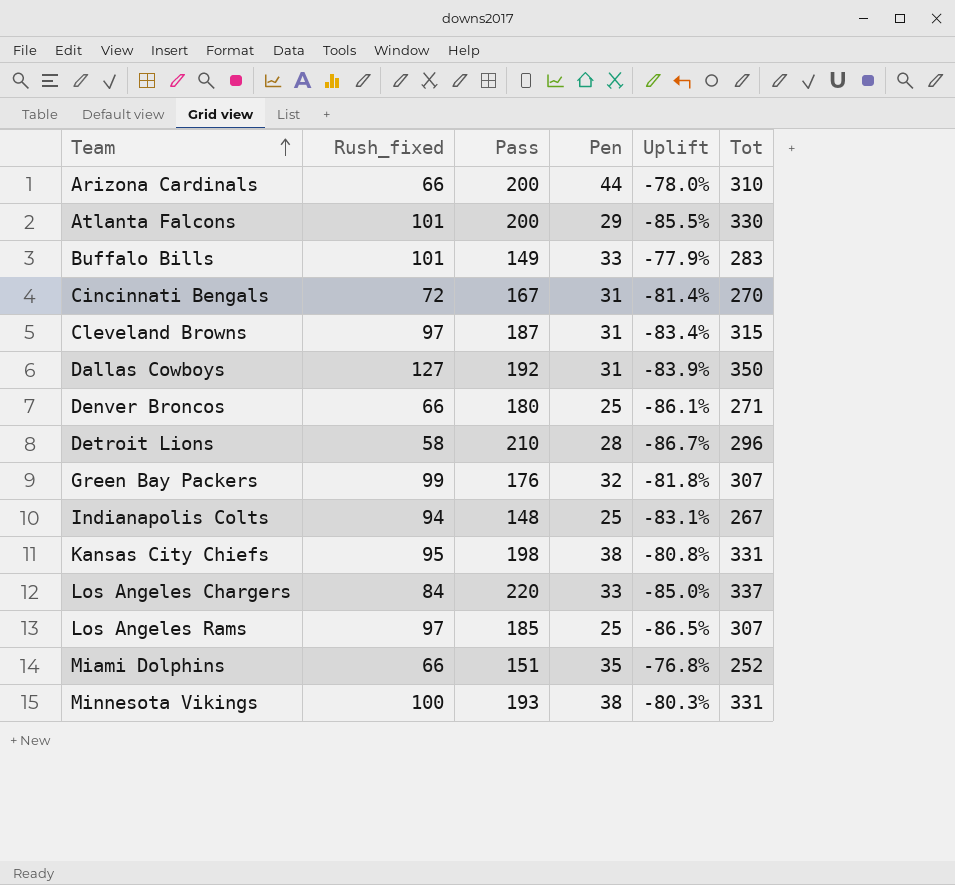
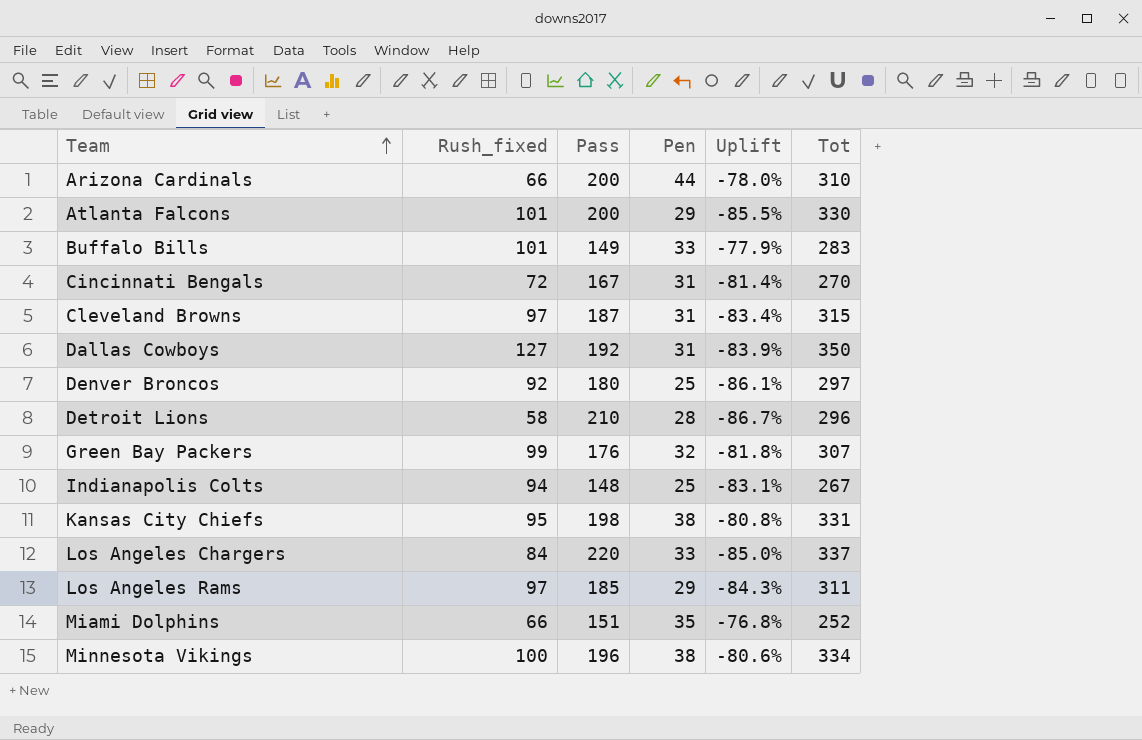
Denver Broncos | Rush_fixed: 66 -> 92
Denver Broncos | Tot: 271 -> 297
Los Angeles Rams | Pen: 25 -> 29
Los Angeles Rams | Uplift: -86.5% -> -84.3%
Los Angeles Rams | Tot: 307 -> 311
Minnesota Vikings | Pass: 193 -> 196
Minnesota Vikings | Uplift: -80.3% -> -80.6%
Minnesota Vikings | Tot: 331 -> 334

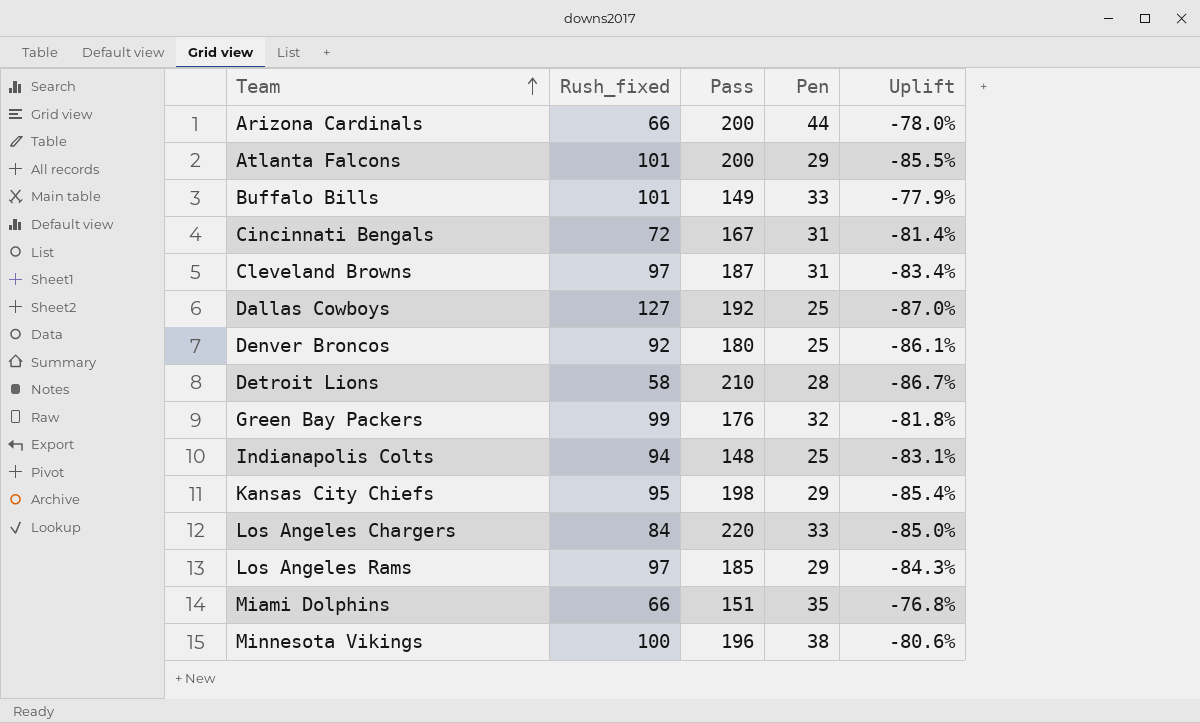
column Tot | formula: [Rush_fixed] + [Pass] + [Pen] -> none
Dallas Cowboys | Pen: 31 -> 25
Dallas Cowboys | Uplift: -83.9% -> -87.0%
Kansas City Chiefs | Pen: 38 -> 29
Kansas City Chiefs | Uplift: -80.8% -> -85.4%

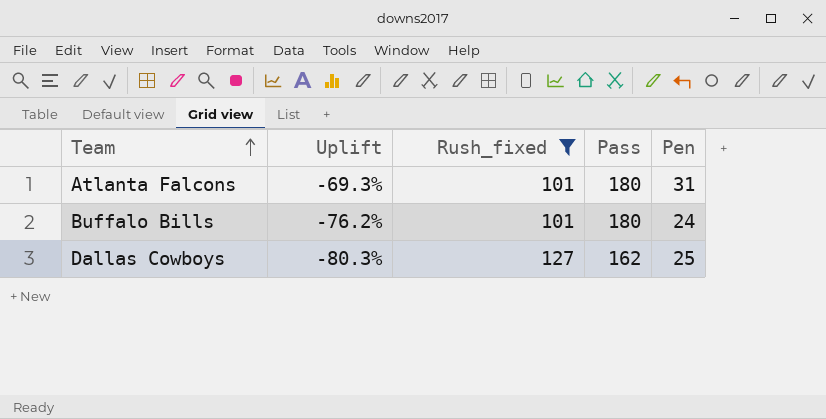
filter: none -> Rush_fixed >= 101
column Uplift | formula: ([Pen] - [Pass]) / [Pass] -> ([Pen] - [Rush_fixed]) / [Rush_fixed]
column Uplift | position: 5 -> 2
Atlanta Falcons | Pass: 200 -> 180
Atlanta Falcons | Pen: 29 -> 31
Buffalo Bills | Pass: 149 -> 180
Buffalo Bills | Pen: 33 -> 24
Dallas Cowboys | Pass: 192 -> 162

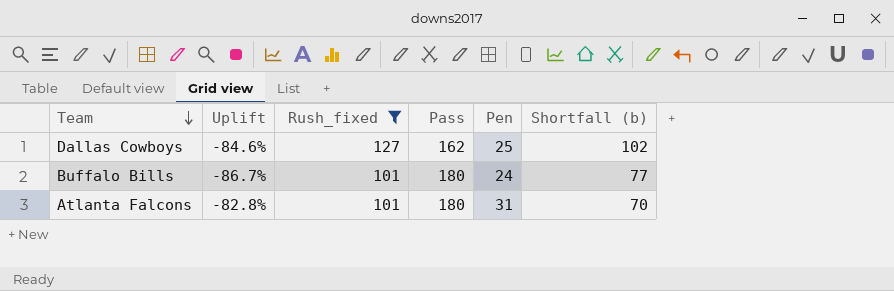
row order: Team ascending -> Team descending
column Uplift | formula: ([Pen] - [Rush_fixed]) / [Rush_fixed] -> ([Pen] - [Pass]) / [Pass]
column Shortfall (b) | formula: none -> [Rush_fixed] - [Pen]

